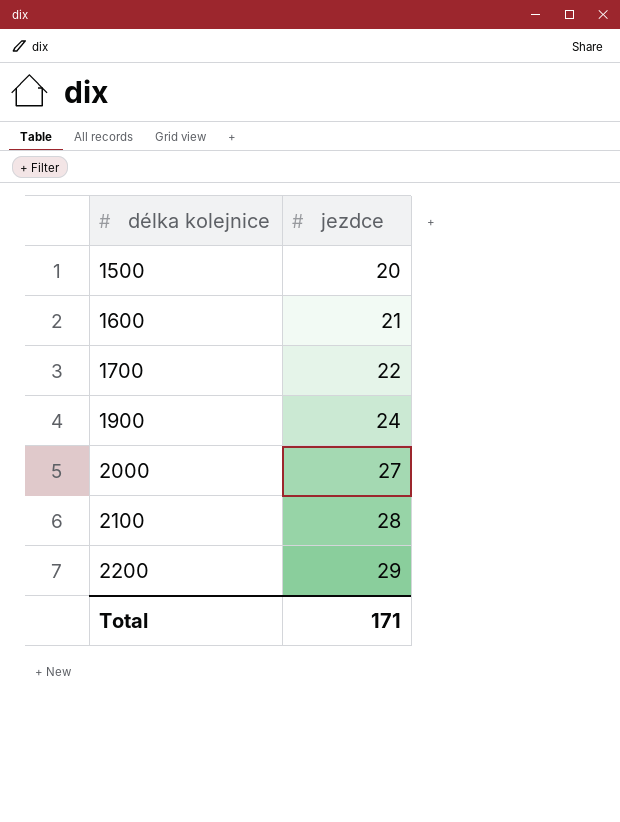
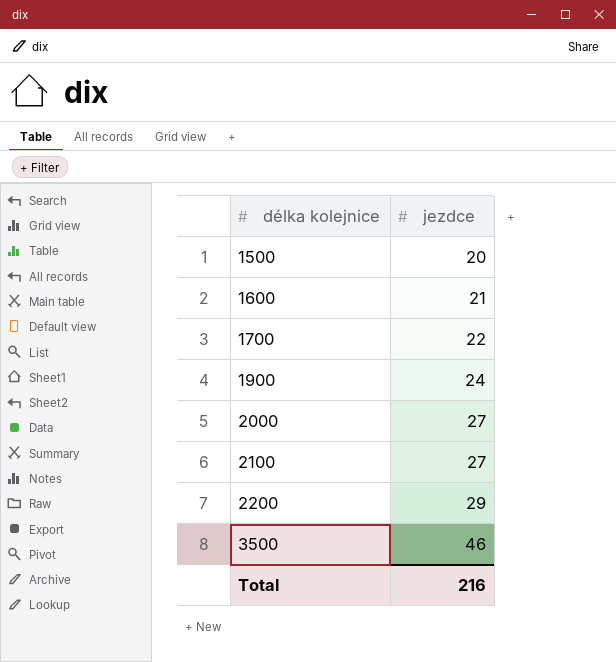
2100 | jezdce: 28 -> 27
row 3500: none -> 46
Total | jezdce: 171 -> 216

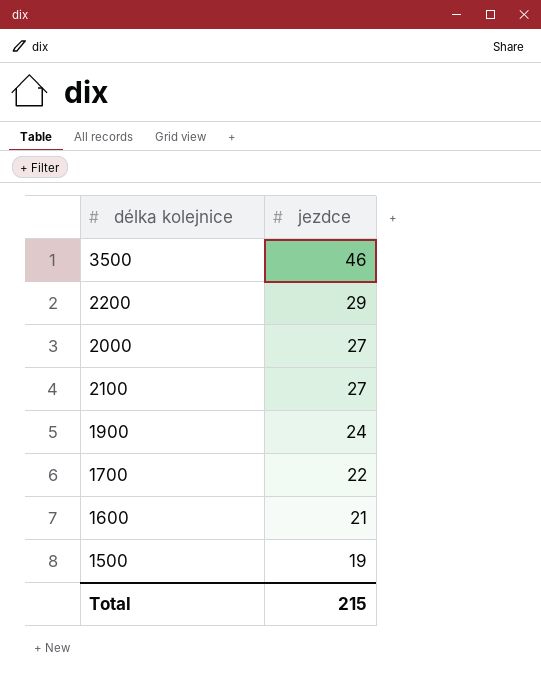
row order: délka kolejnice ascending -> jezdce descending
1500 | jezdce: 20 -> 19
Total | jezdce: 216 -> 215

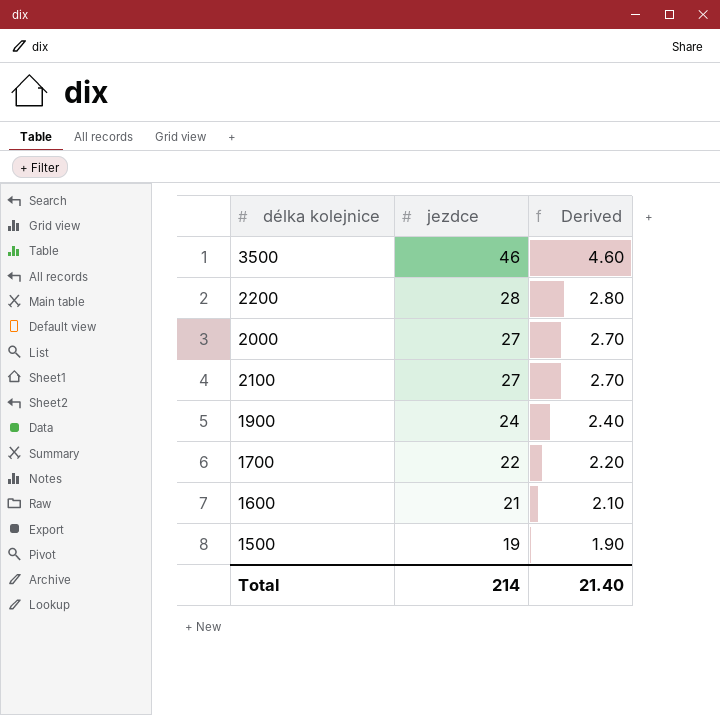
column Derived | formula: none -> [jezdce] * 0.1
2200 | jezdce: 29 -> 28
Total | jezdce: 215 -> 214

